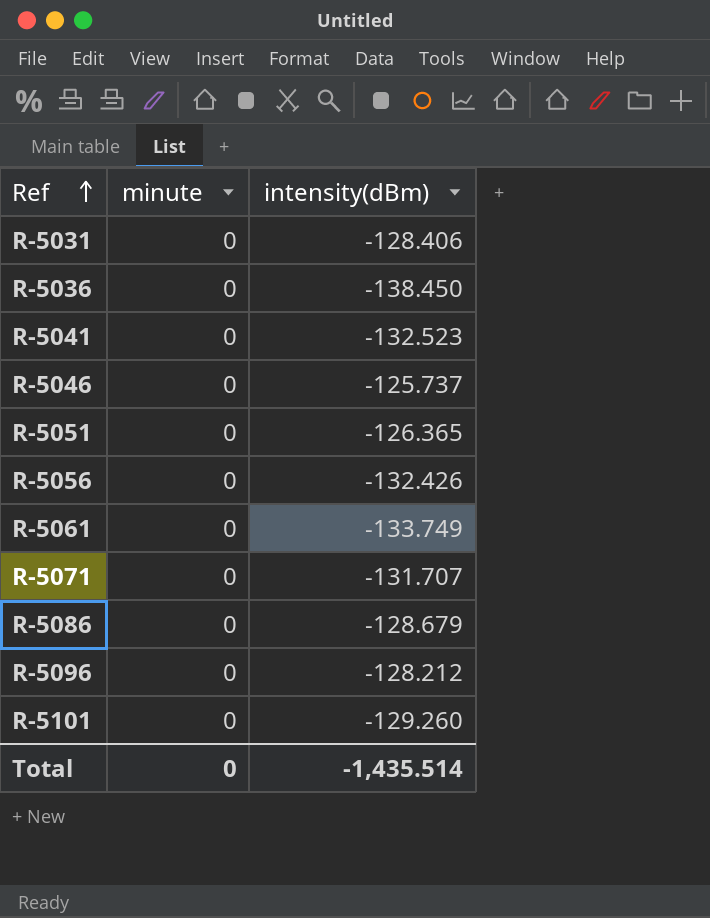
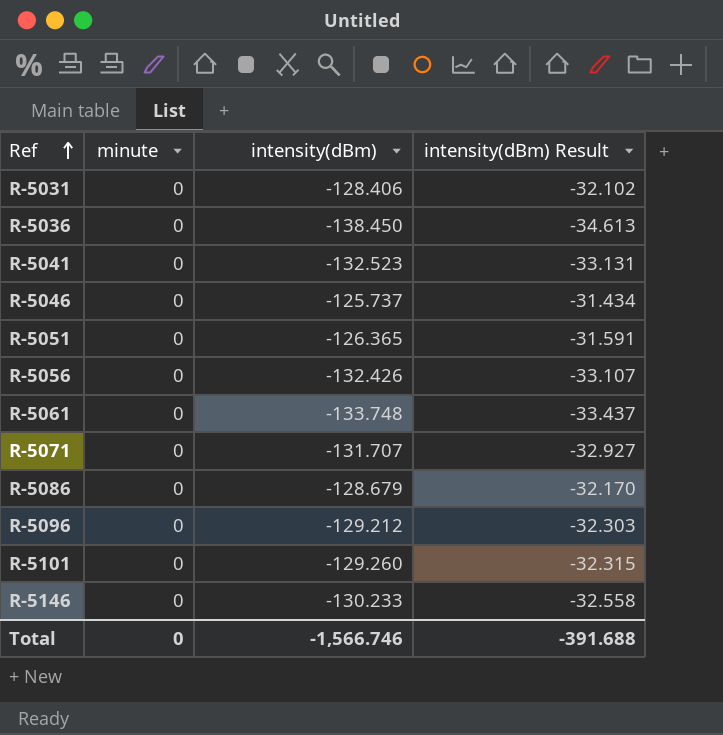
column intensity(dBm) Result | formula: none -> [intensity(dBm)] * 0.25
R-5061 | intensity(dBm): -133.749 -> -133.748
R-5096 | intensity(dBm): -128.212 -> -129.212
row R-5146: none -> 0 | -130.233 | -32.558
Total | intensity(dBm): -1,435.514 -> -1,566.746

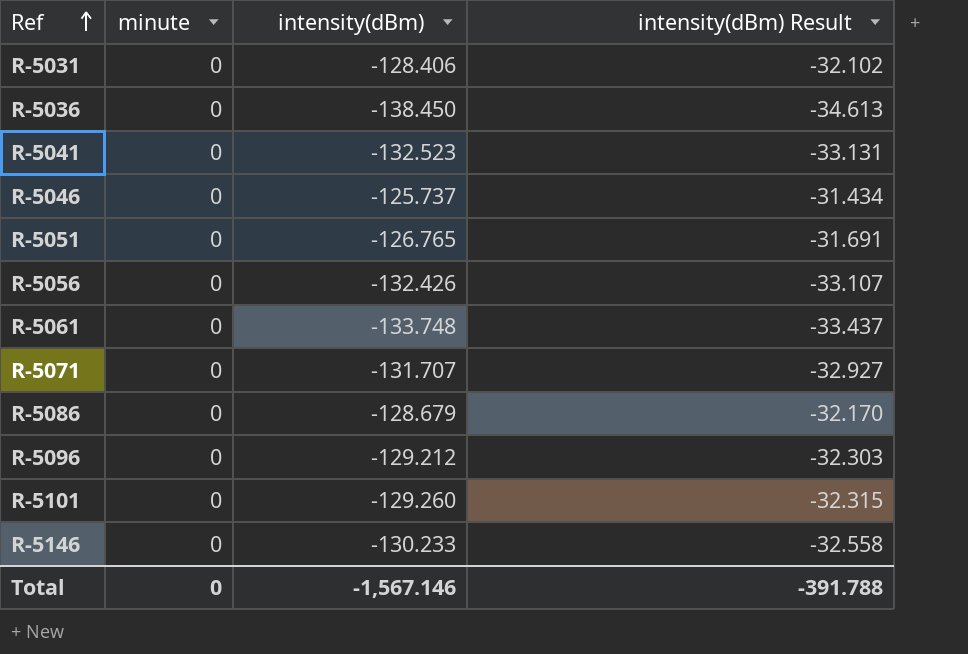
R-5051 | intensity(dBm): -126.365 -> -126.765
R-5051 | intensity(dBm) Result: -31.591 -> -31.691
Total | intensity(dBm): -1,566.746 -> -1,567.146
Total | intensity(dBm) Result: -391.688 -> -391.788

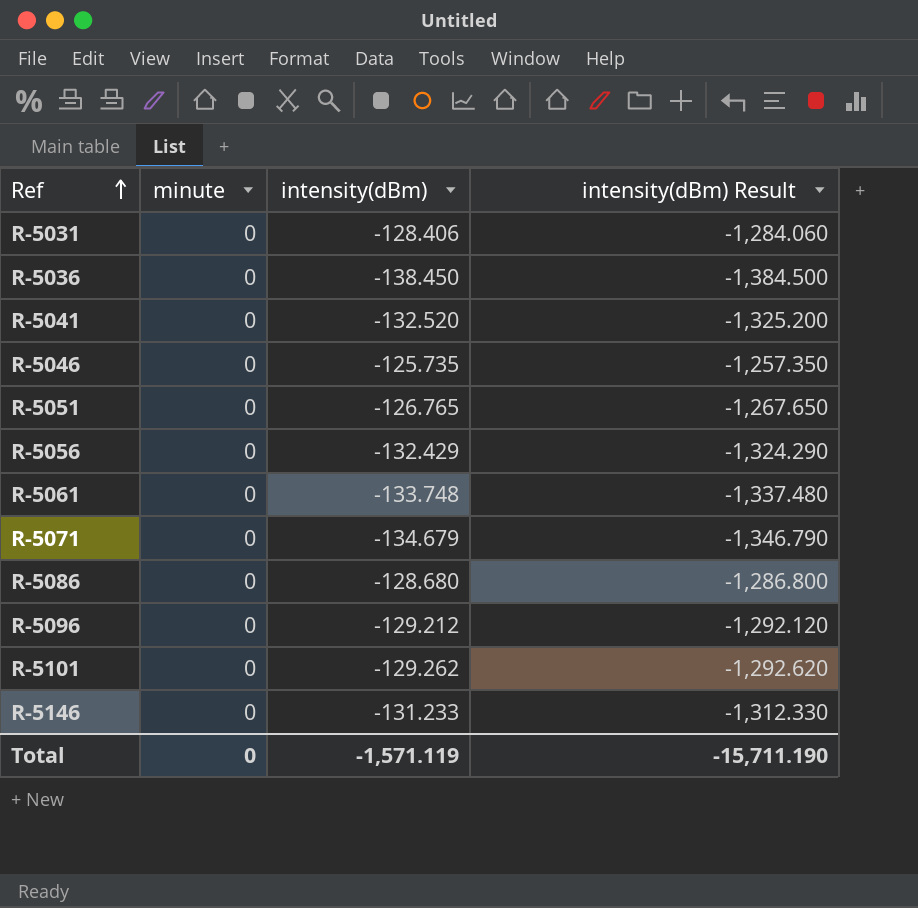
column intensity(dBm) Result | formula: [intensity(dBm)] * 0.25 -> [intensity(dBm)] * 10
R-5041 | intensity(dBm): -132.523 -> -132.520
R-5046 | intensity(dBm): -125.737 -> -125.735
R-5056 | intensity(dBm): -132.426 -> -132.429
R-5071 | intensity(dBm): -131.707 -> -134.679
R-5086 | intensity(dBm): -128.679 -> -128.680
R-5101 | intensity(dBm): -129.260 -> -129.262
R-5146 | intensity(dBm): -130.233 -> -131.233
Total | intensity(dBm): -1,567.146 -> -1,571.119
Total | intensity(dBm) Result: -391.788 -> -15,711.190

